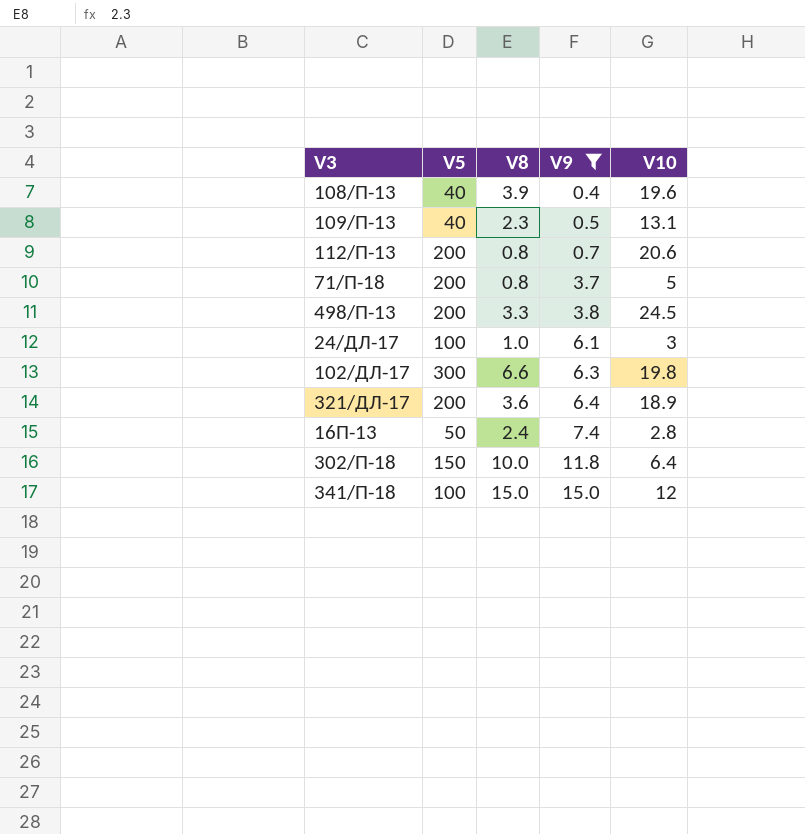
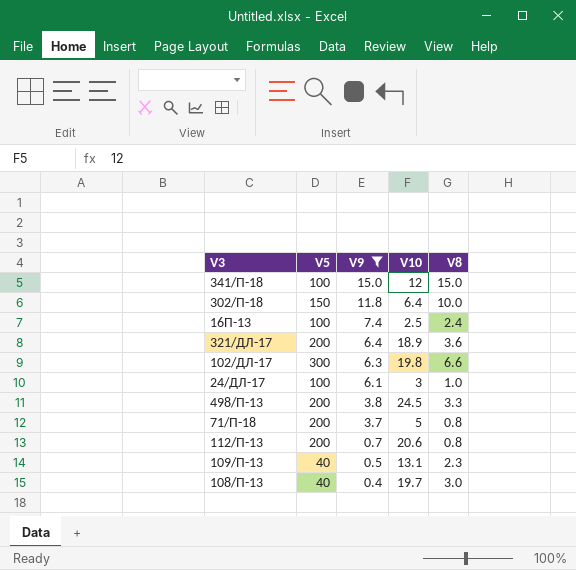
row order: V9 ascending -> V9 descending
column V8 | position: 3 -> 5
16П-13 | V5: 50 -> 100
16П-13 | V10: 2.8 -> 2.5
108/П-13 | V10: 19.6 -> 19.7
108/П-13 | V8: 3.9 -> 3.0

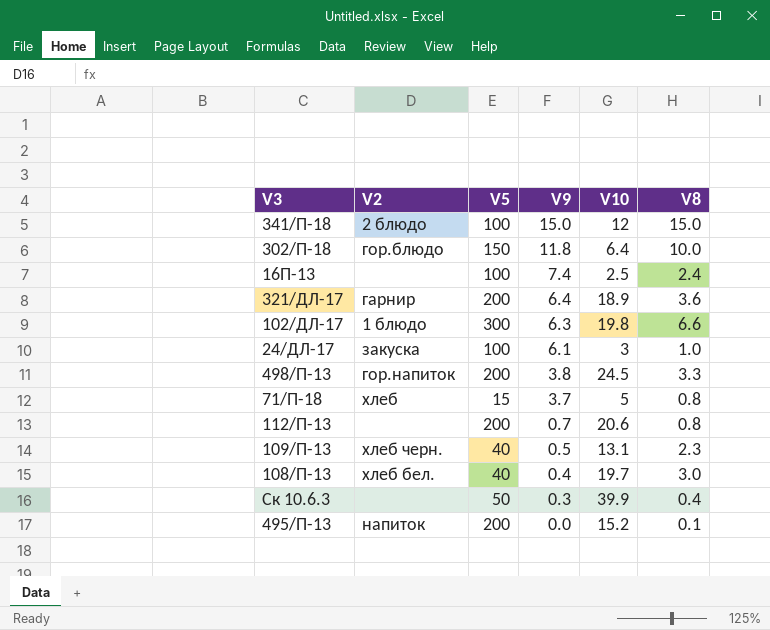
filter: V9 >= 0.4 -> none
column V2 | position: none -> 2
71/П-18 | V5: 200 -> 15

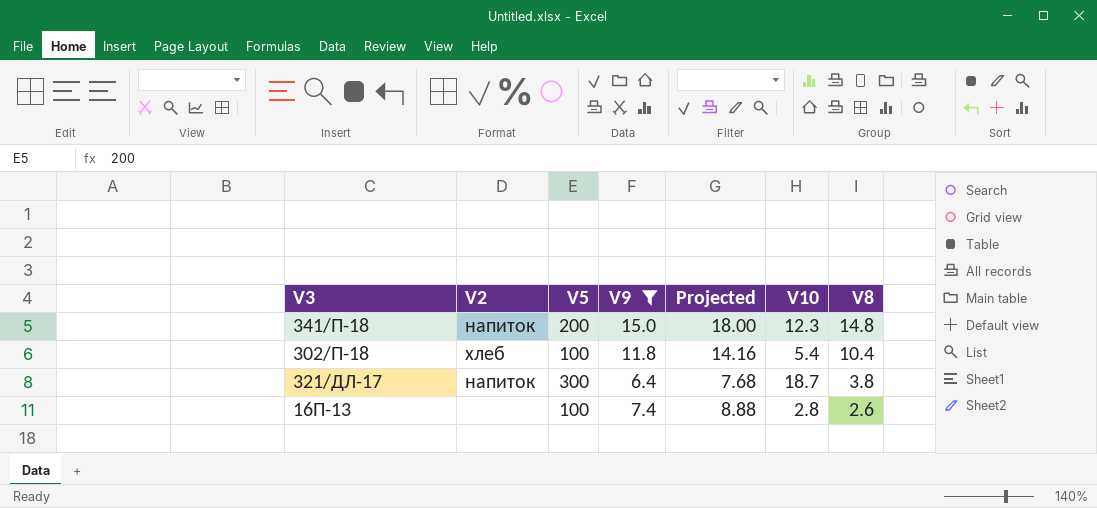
filter: none -> V9 >= 6.4
row order: V9 descending -> V8 descending
column Projected | formula: none -> [V9] * 1.2
341/П-18 | V2: 2 блюдо -> напиток
341/П-18 | V5: 100 -> 200
341/П-18 | V10: 12 -> 12.3
341/П-18 | V8: 15.0 -> 14.8
302/П-18 | V2: гор.блюдо -> хлеб
302/П-18 | V5: 150 -> 100
302/П-18 | V10: 6.4 -> 5.4
302/П-18 | V8: 10.0 -> 10.4
321/ДЛ-17 | V2: гарнир -> напиток
321/ДЛ-17 | V5: 200 -> 300
321/ДЛ-17 | V10: 18.9 -> 18.7
321/ДЛ-17 | V8: 3.6 -> 3.8
16П-13 | V10: 2.5 -> 2.8
16П-13 | V8: 2.4 -> 2.6

